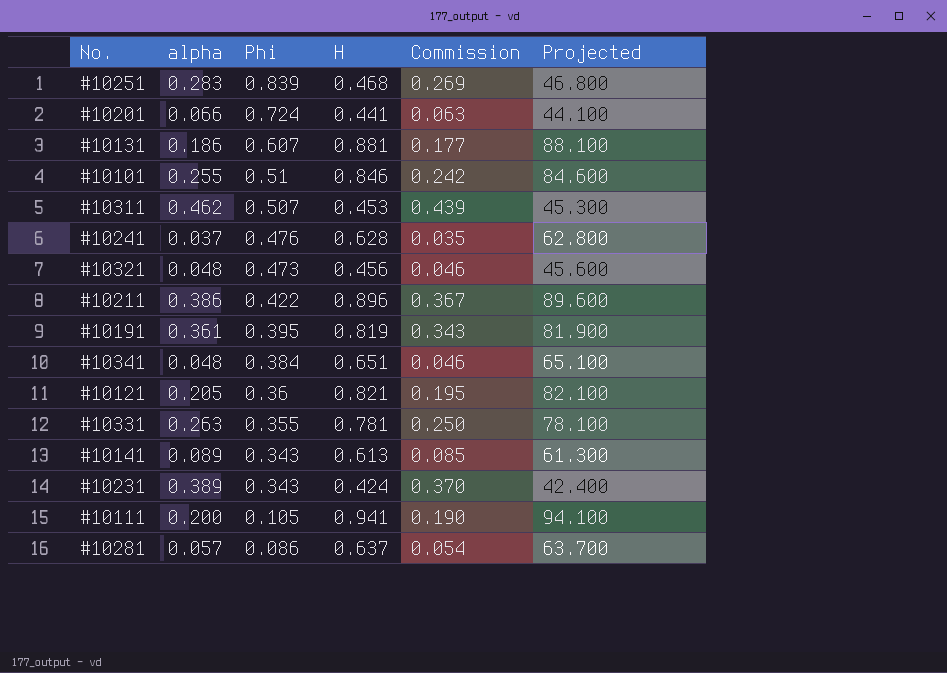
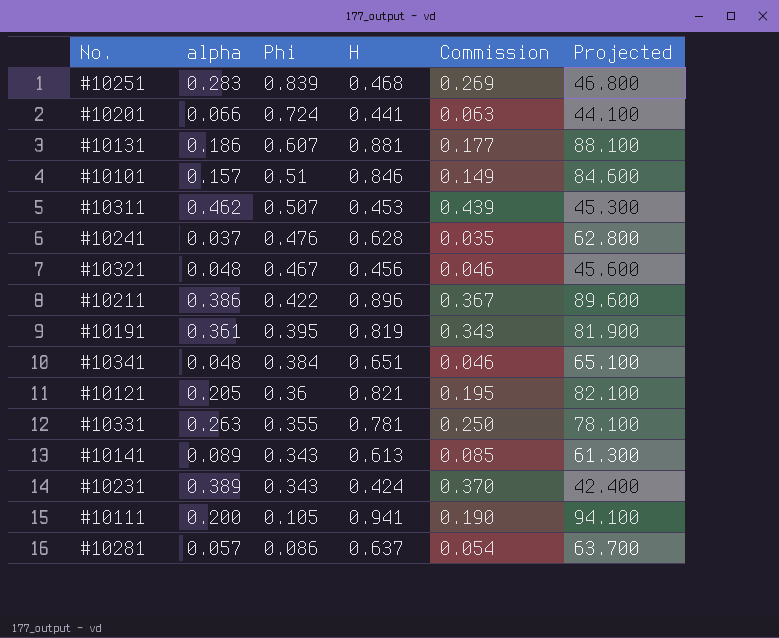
#10101 | alpha: 0.255 -> 0.157
#10101 | Commission: 0.242 -> 0.149
#10321 | Phi: 0.473 -> 0.467

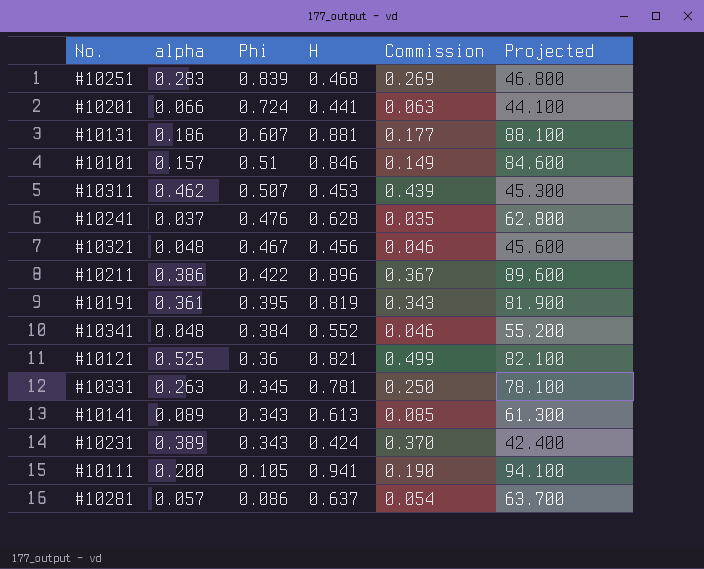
#10341 | H: 0.651 -> 0.552
#10341 | Projected: 65.100 -> 55.200
#10121 | alpha: 0.205 -> 0.525
#10121 | Commission: 0.195 -> 0.499
#10331 | Phi: 0.355 -> 0.345

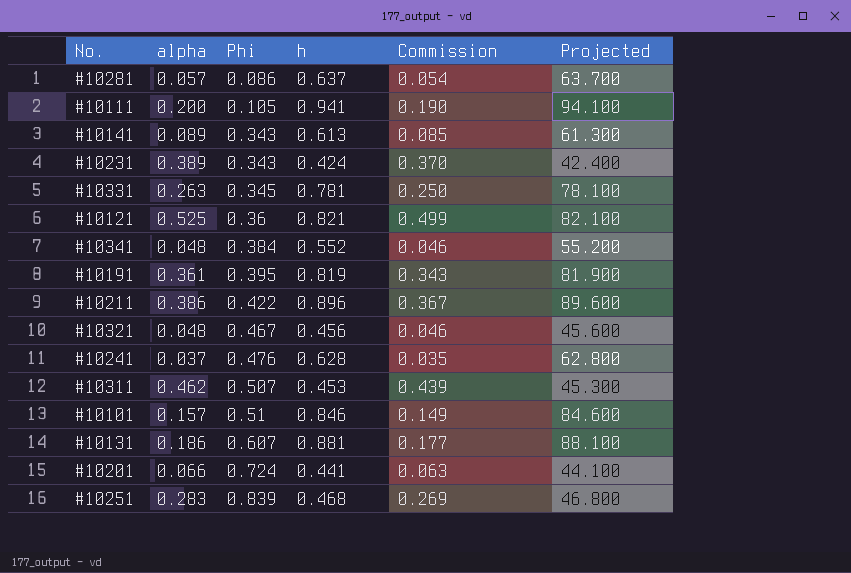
row order: Phi descending -> Phi ascending
column name: H -> h

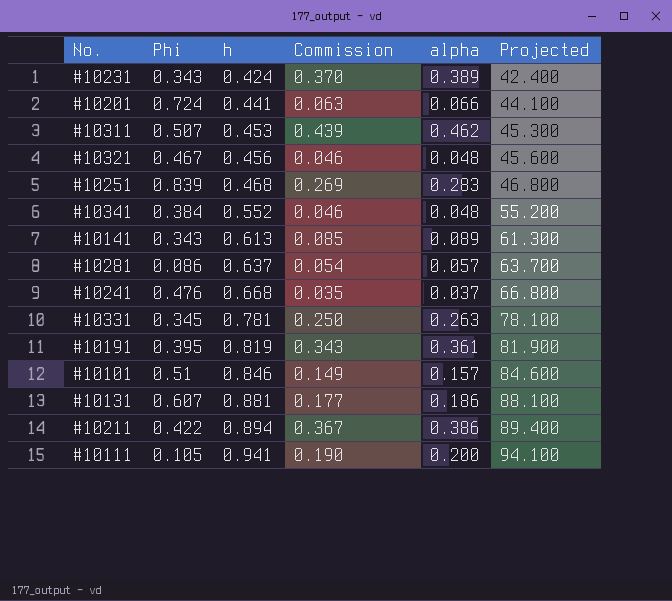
row order: Phi ascending -> h ascending
column alpha | position: 2 -> 5
row #10121: 0.525 | 0.36 | 0.821 | 0.499 | 82.100 -> none
#10241 | h: 0.628 -> 0.668
#10241 | Projected: 62.800 -> 66.800
#10211 | h: 0.896 -> 0.894
#10211 | Projected: 89.600 -> 89.400

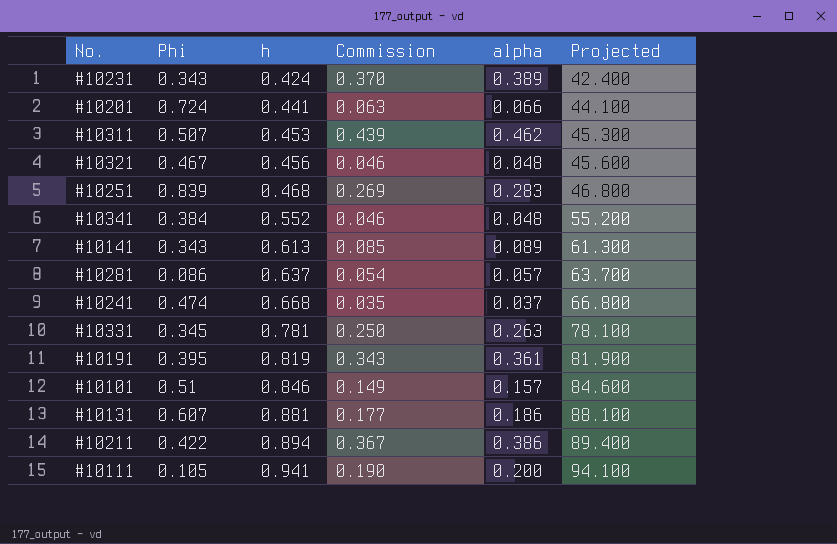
#10241 | Phi: 0.476 -> 0.474

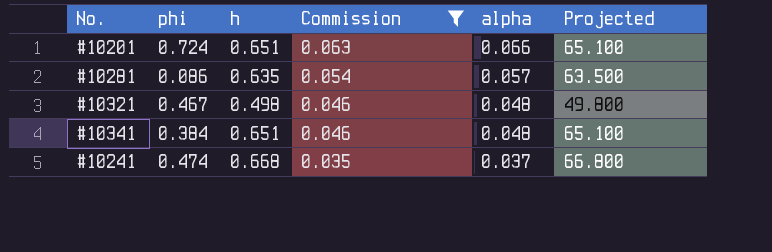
filter: none -> Commission <= 0.063
row order: h ascending -> Commission descending
column name: Phi -> phi
#10201 | h: 0.441 -> 0.651
#10201 | Projected: 44.100 -> 65.100
#10281 | h: 0.637 -> 0.635
#10281 | Projected: 63.700 -> 63.500
#10321 | h: 0.456 -> 0.498
#10321 | Projected: 45.600 -> 49.800
#10341 | h: 0.552 -> 0.651
#10341 | Projected: 55.200 -> 65.100

